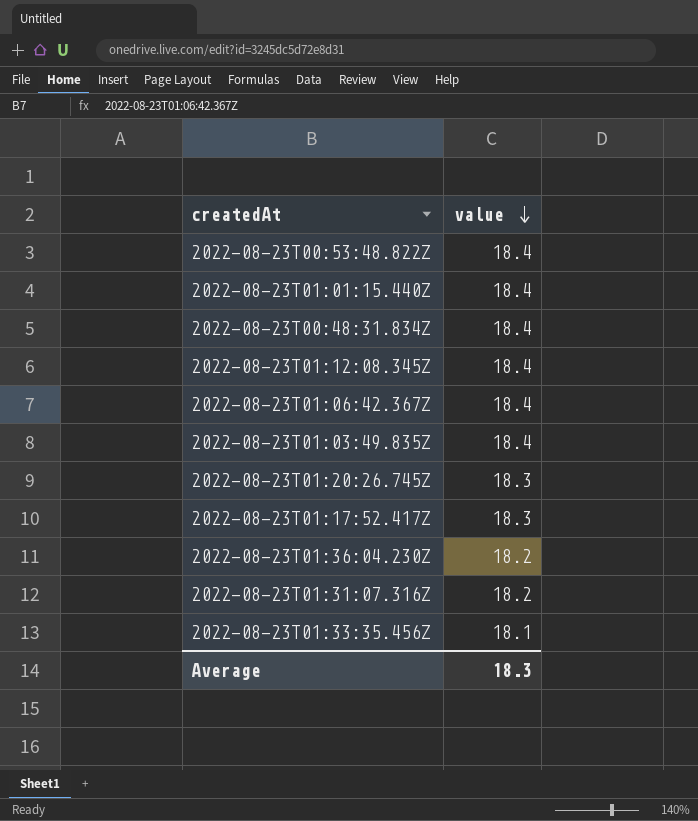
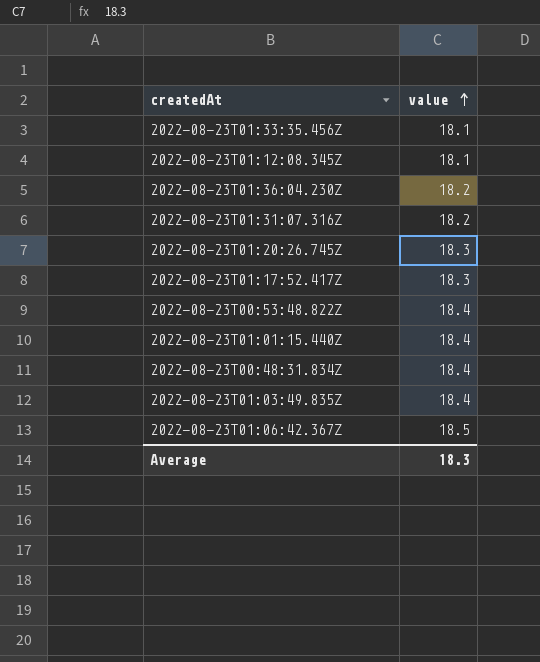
row order: value descending -> value ascending
2022-08-23T01:12:08.345Z | value: 18.4 -> 18.1
2022-08-23T01:06:42.367Z | value: 18.4 -> 18.5

